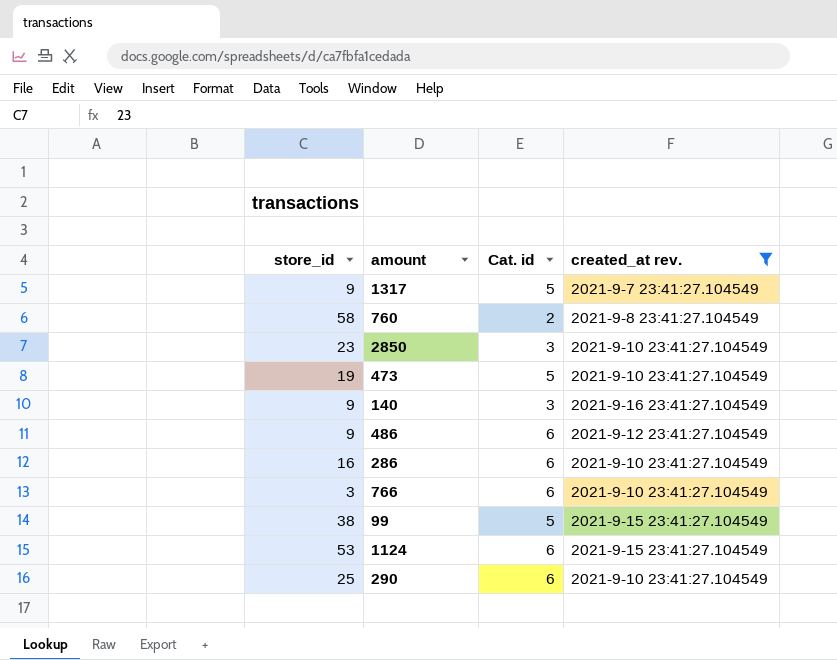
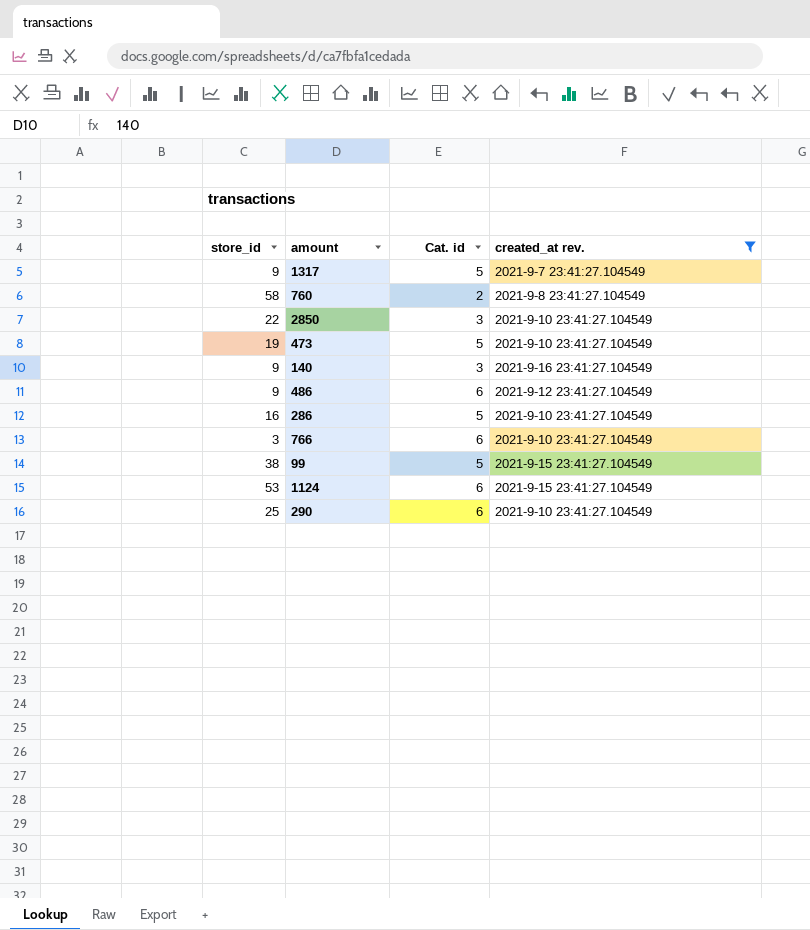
2850 | store_id: 23 -> 22
286 | Cat. id: 6 -> 5

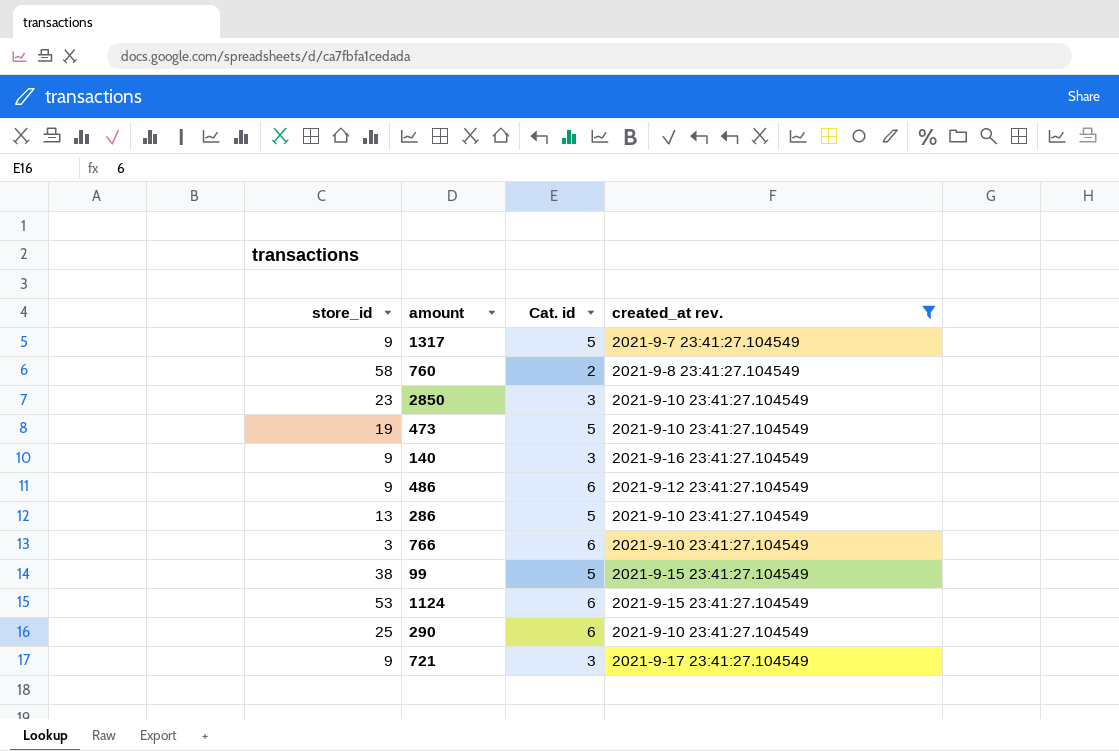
2850 | store_id: 22 -> 23
286 | store_id: 16 -> 13
row 721: none -> 9 | 3 | 2021-9-17 23:41:27.104549

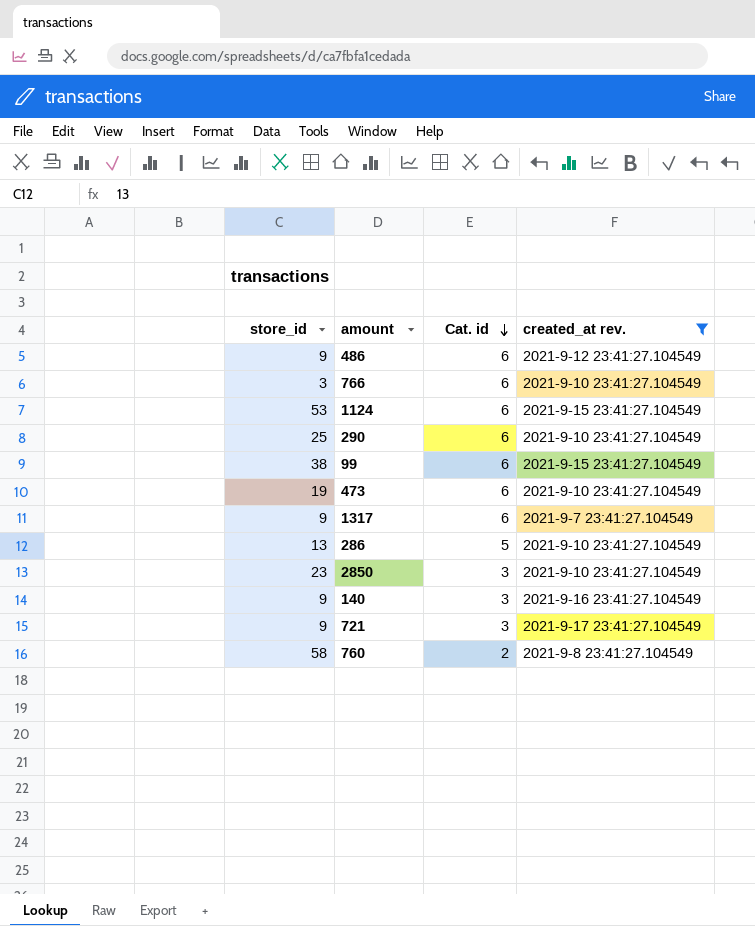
row order: none -> Cat. id descending
99 | Cat. id: 5 -> 6
473 | Cat. id: 5 -> 6
1317 | Cat. id: 5 -> 6

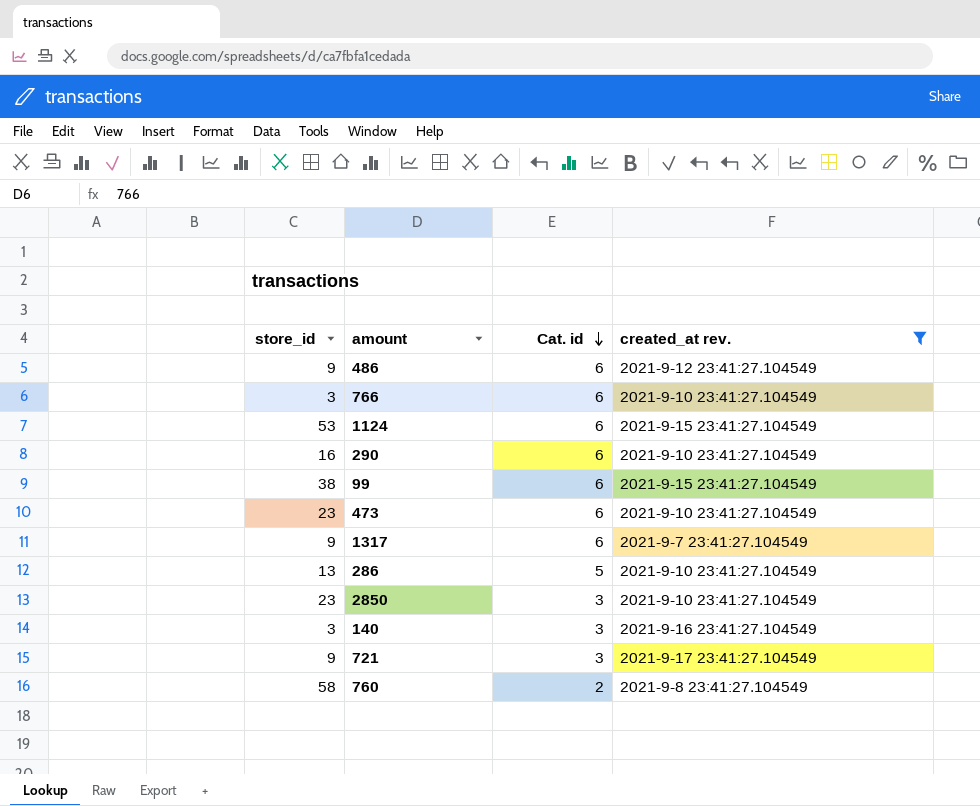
290 | store_id: 25 -> 16
473 | store_id: 19 -> 23
140 | store_id: 9 -> 3

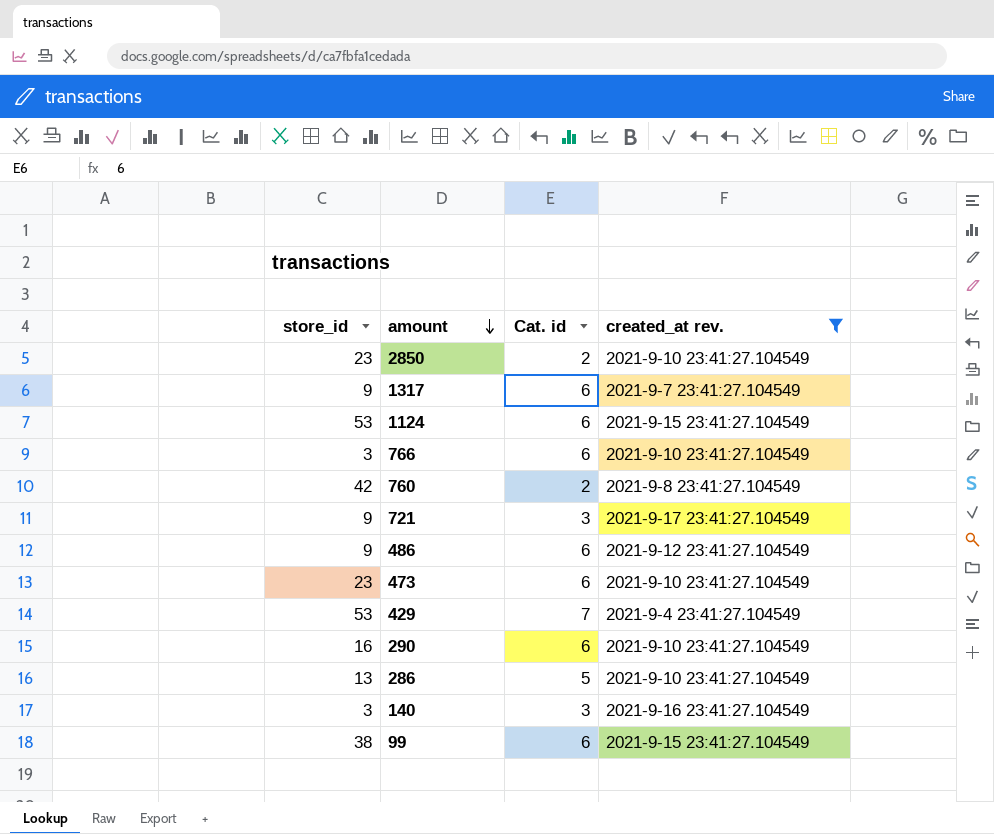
row order: Cat. id descending -> amount descending
2850 | Cat. id: 3 -> 2
760 | store_id: 58 -> 42
row 429: none -> 53 | 7 | 2021-9-4 23:41:27.104549

